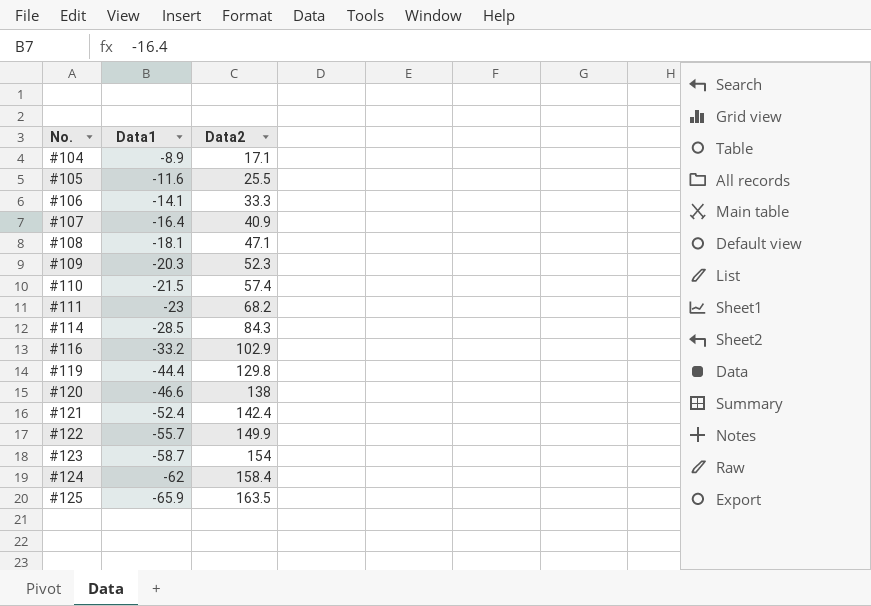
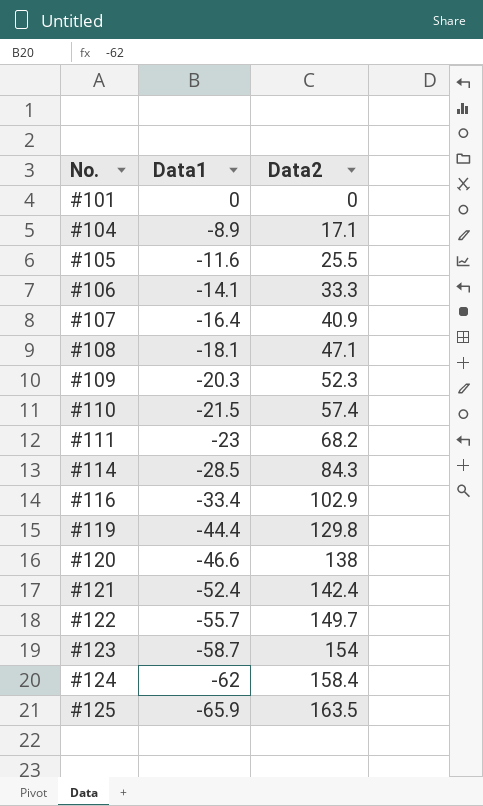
row #101: none -> 0 | 0
#116 | Data1: -33.2 -> -33.4
#122 | Data2: 149.9 -> 149.7

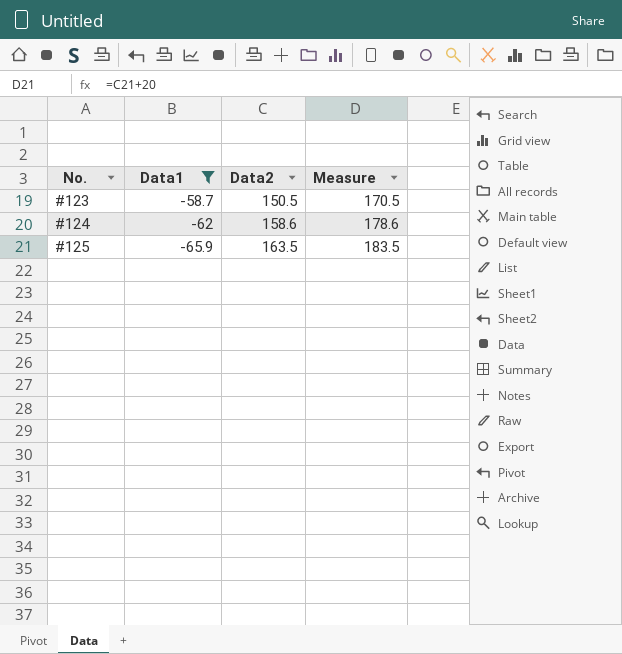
filter: none -> Data1 <= -58.7
column Measure | formula: none -> [Data2] + 20
#123 | Data2: 154 -> 150.5
#124 | Data2: 158.4 -> 158.6

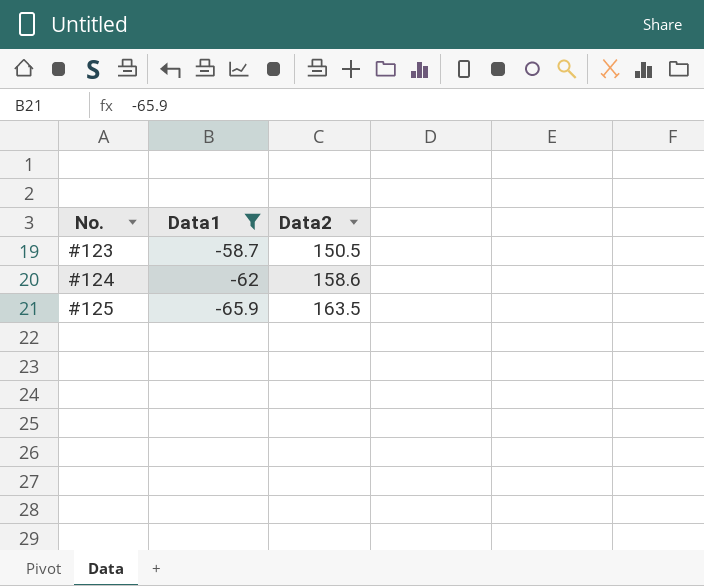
column Measure | formula: [Data2] + 20 -> none

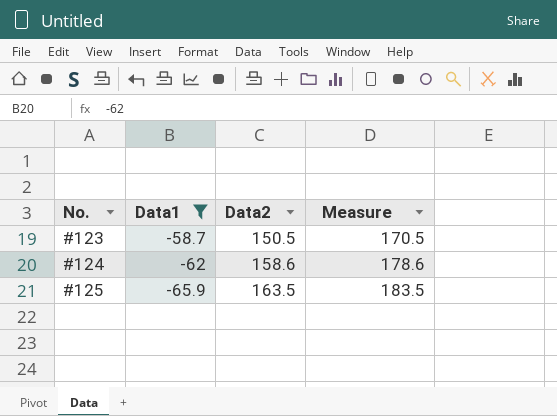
column Measure | formula: none -> [Data2] + 20

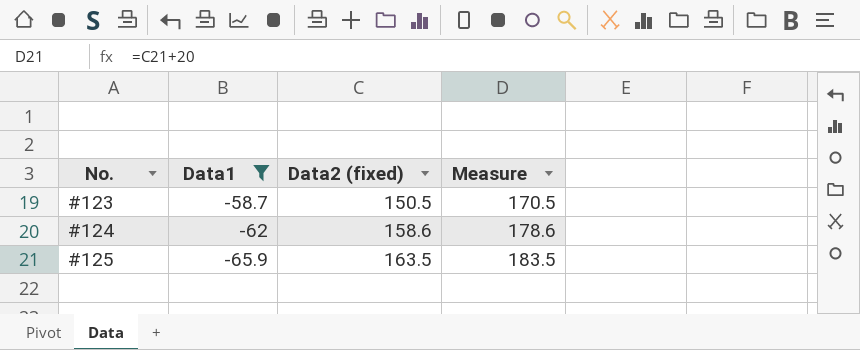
column name: Data2 -> Data2 (fixed)

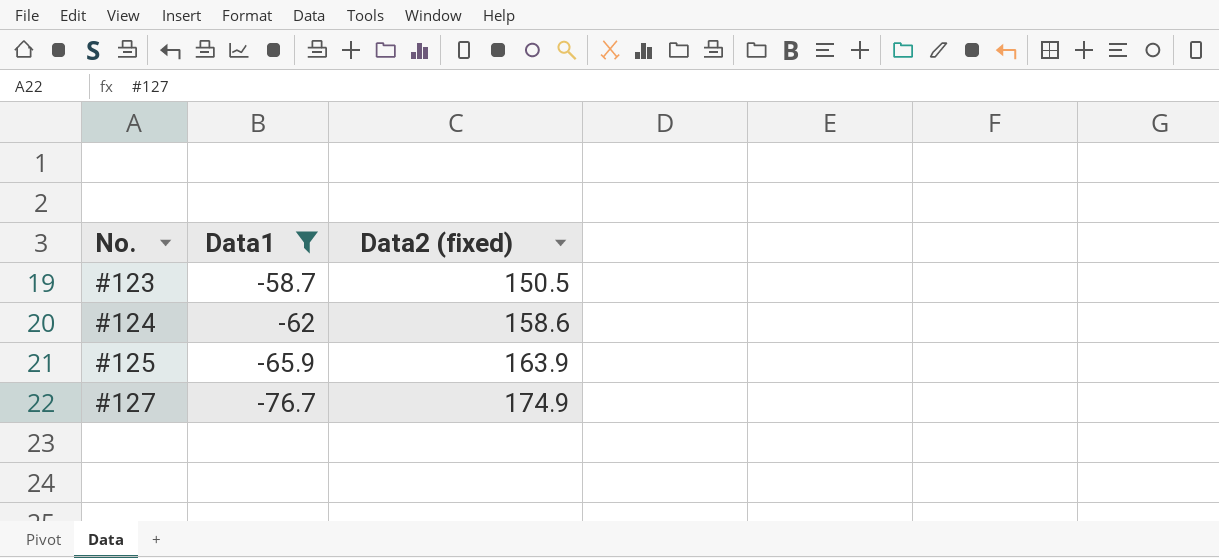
column Measure | formula: [Data2 (fixed)] + 20 -> none
#125 | Data2 (fixed): 163.5 -> 163.9
row #127: none -> -76.7 | 174.9

